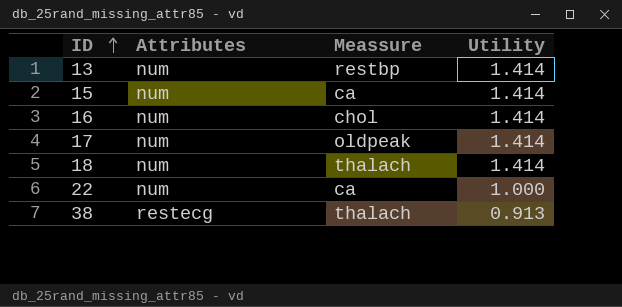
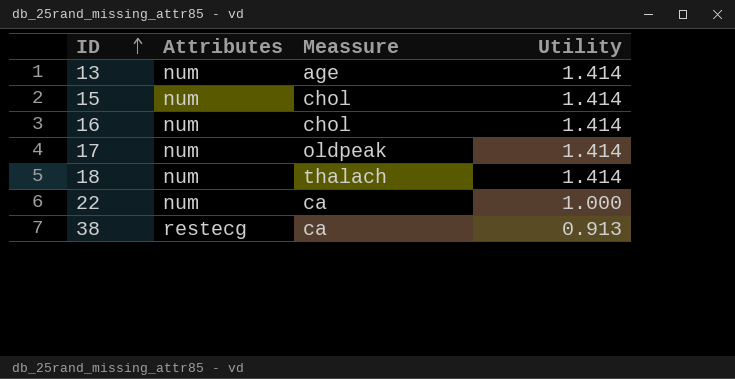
13 | Meassure: restbp -> age
15 | Meassure: ca -> chol
38 | Meassure: thalach -> ca

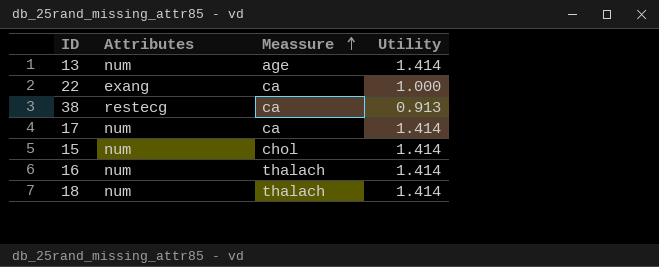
row order: ID ascending -> Meassure ascending
22 | Attributes: num -> exang
17 | Meassure: oldpeak -> ca
16 | Meassure: chol -> thalach

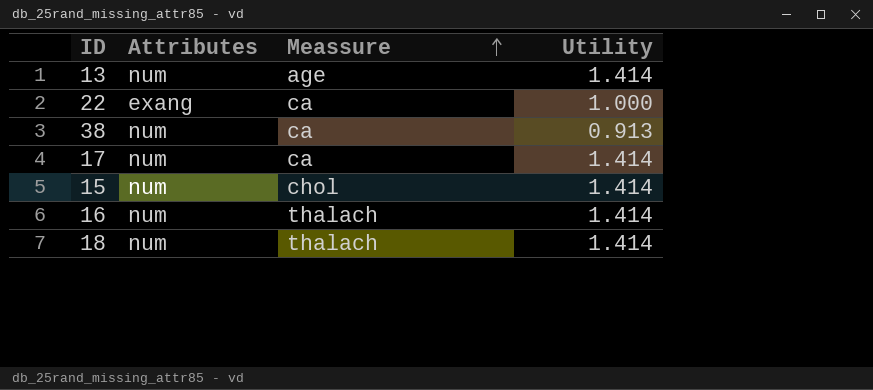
38 | Attributes: restecg -> num

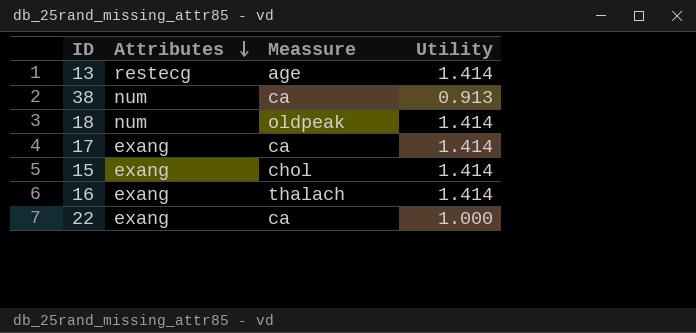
row order: Meassure ascending -> Attributes descending
13 | Attributes: num -> restecg
18 | Meassure: thalach -> oldpeak
17 | Attributes: num -> exang
15 | Attributes: num -> exang
16 | Attributes: num -> exang

